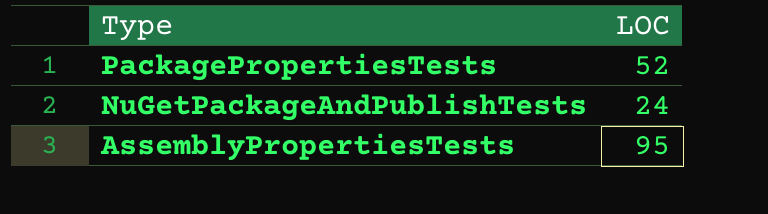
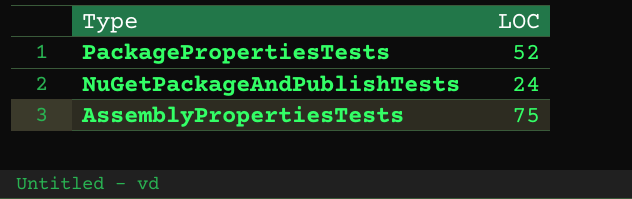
AssemblyPropertiesTests | LOC: 95 -> 75

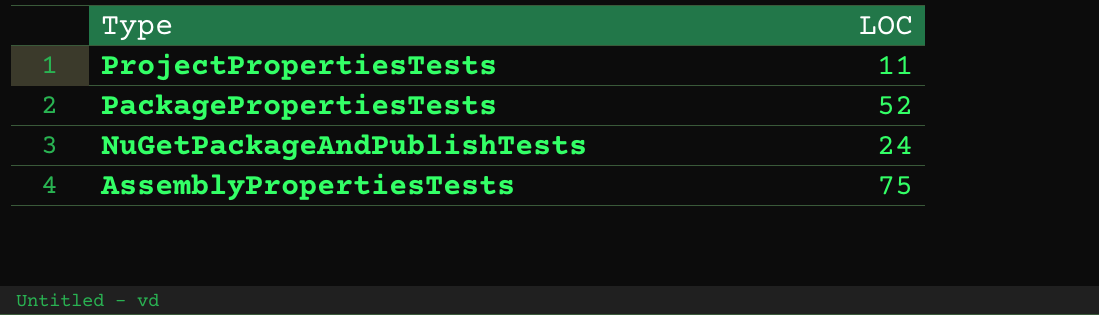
row ProjectPropertiesTests: none -> 11

